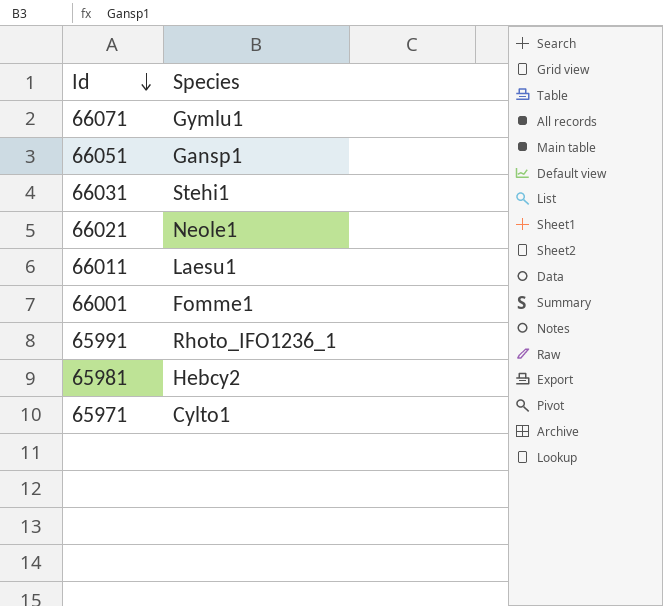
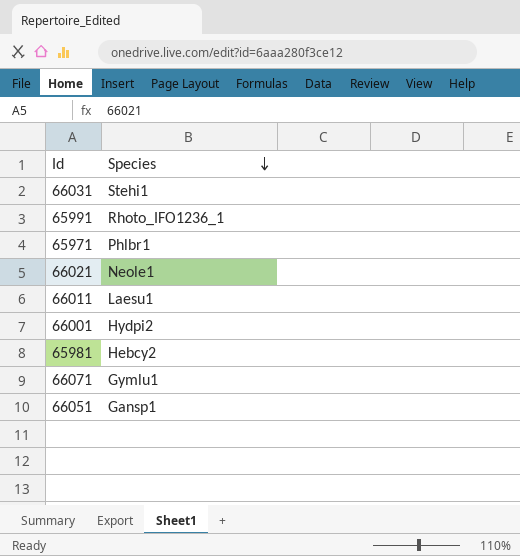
row order: Id descending -> Species descending
65971 | Species: Cylto1 -> Phlbr1
66001 | Species: Fomme1 -> Hydpi2

